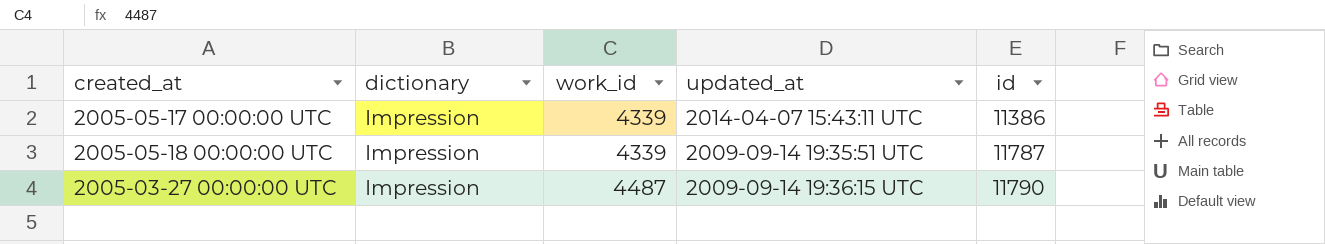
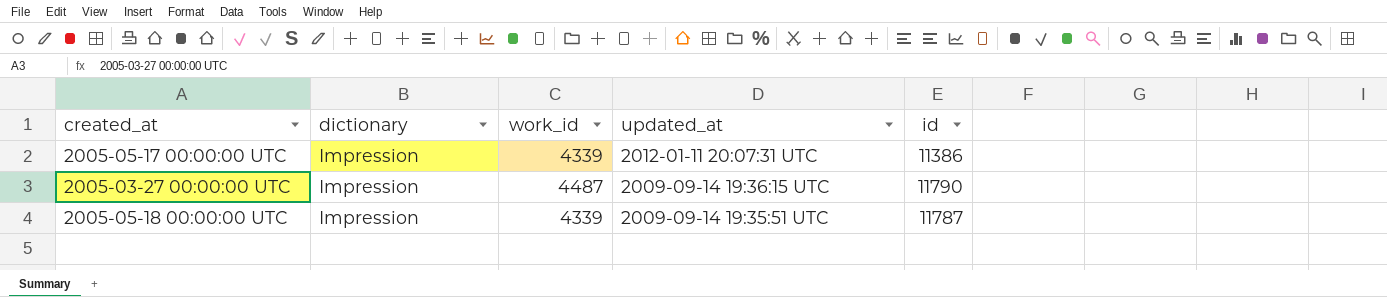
row order: work_id ascending -> updated_at descending
2005-05-17 00:00:00 UTC | updated_at: 2014-04-07 15:43:11 UTC -> 2012-01-11 20:07:31 UTC

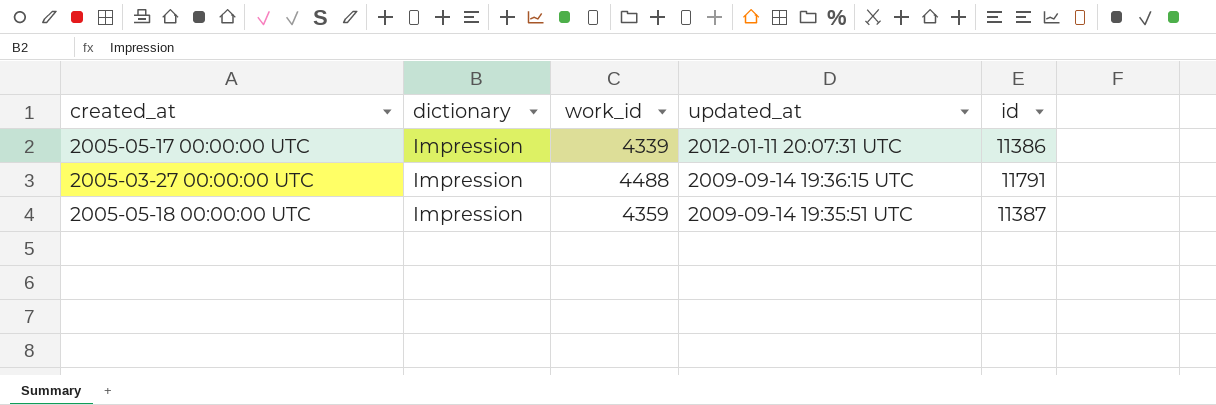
2005-03-27 00:00:00 UTC | work_id: 4487 -> 4488
2005-03-27 00:00:00 UTC | id: 11790 -> 11791
2005-05-18 00:00:00 UTC | work_id: 4339 -> 4359
2005-05-18 00:00:00 UTC | id: 11787 -> 11387

